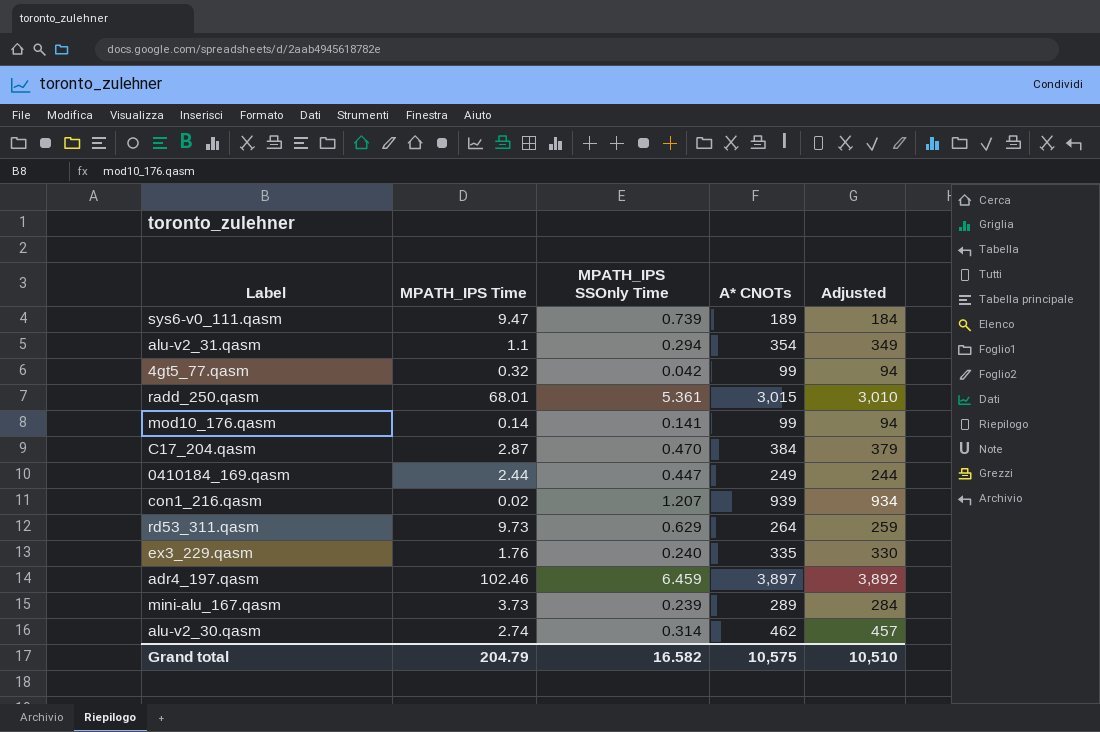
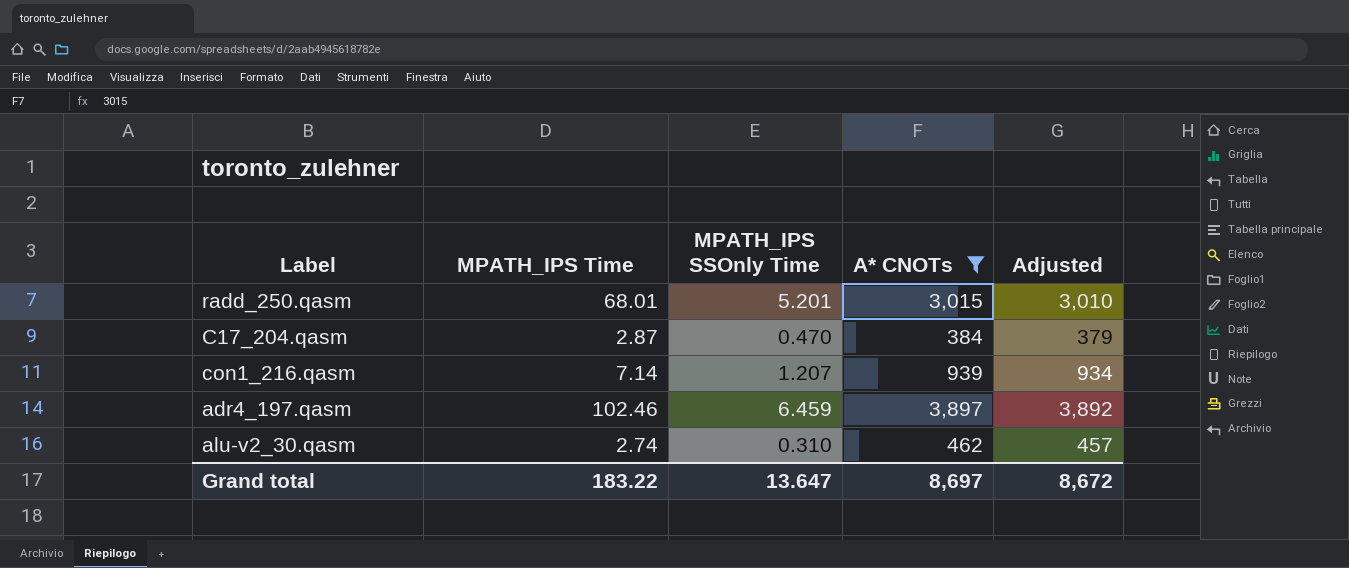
filter: none -> A* CNOTs >= 384
radd_250.qasm | MPATH_IPS SSOnly Time: 5.361 -> 5.201
con1_216.qasm | MPATH_IPS Time: 0.02 -> 7.14
alu-v2_30.qasm | MPATH_IPS SSOnly Time: 0.314 -> 0.310
Grand total | MPATH_IPS Time: 204.79 -> 183.22
Grand total | MPATH_IPS SSOnly Time: 16.582 -> 13.647
Grand total | A* CNOTs: 10,575 -> 8,697
Grand total | Adjusted: 10,510 -> 8,672

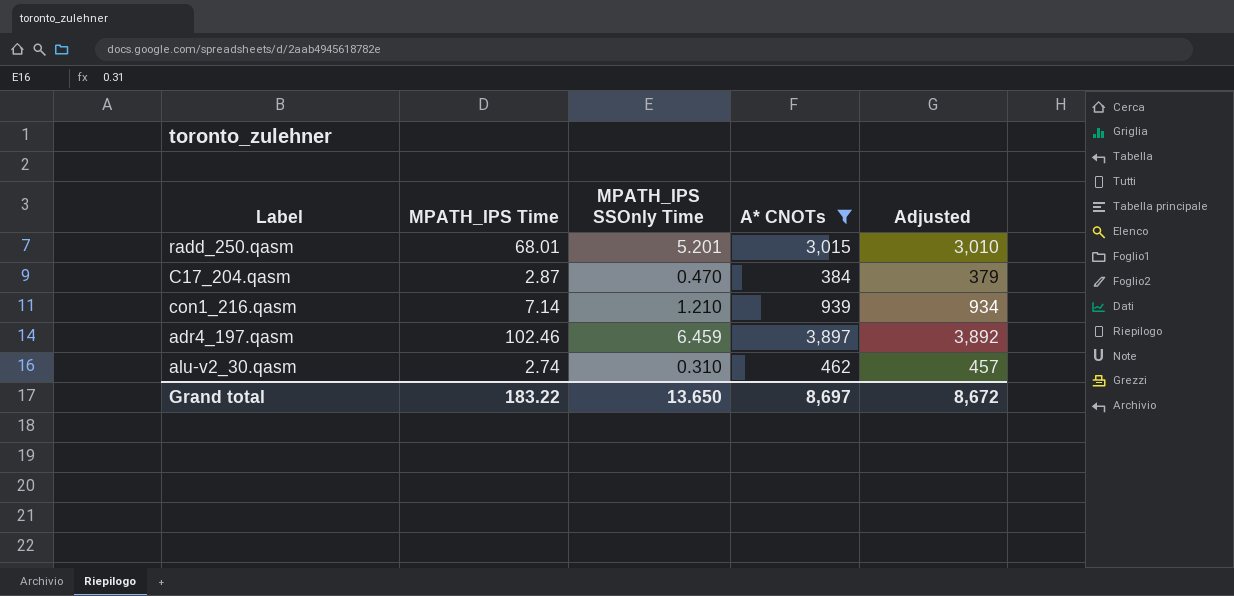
con1_216.qasm | MPATH_IPS SSOnly Time: 1.207 -> 1.210
Grand total | MPATH_IPS SSOnly Time: 13.647 -> 13.650

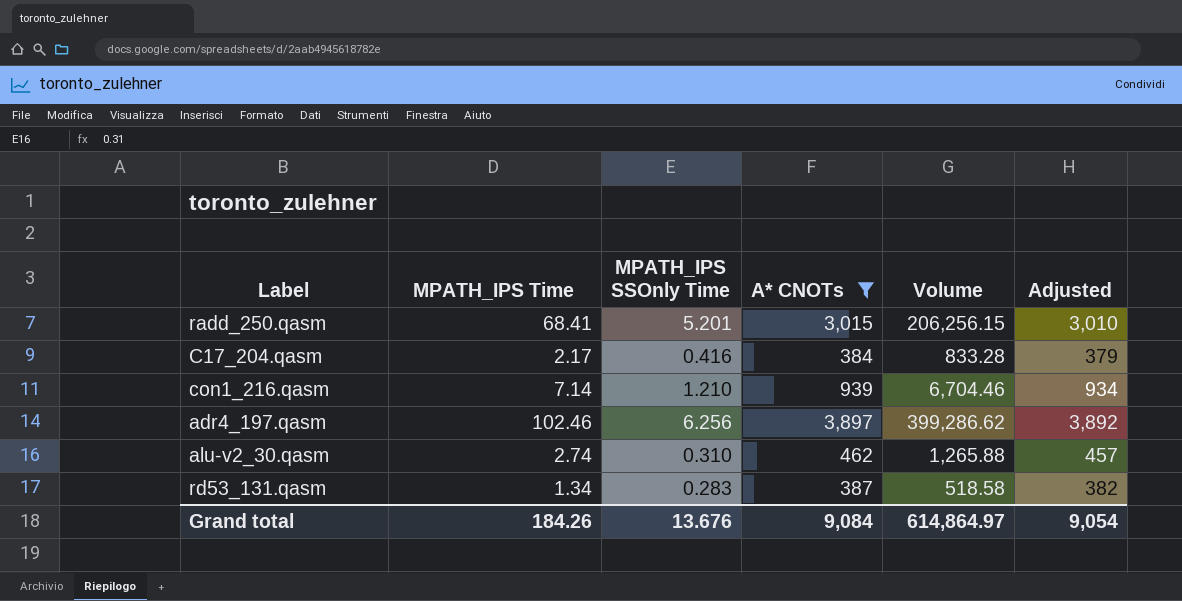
column Volume | formula: none -> [MPATH_IPS Time] * [A* CNOTs]
radd_250.qasm | MPATH_IPS Time: 68.01 -> 68.41
C17_204.qasm | MPATH_IPS Time: 2.87 -> 2.17
C17_204.qasm | MPATH_IPS SSOnly Time: 0.470 -> 0.416
adr4_197.qasm | MPATH_IPS SSOnly Time: 6.459 -> 6.256
row rd53_131.qasm: none -> 1.34 | 0.283 | 387 | 518.58 | 382
Grand total | MPATH_IPS Time: 183.22 -> 184.26
Grand total | MPATH_IPS SSOnly Time: 13.650 -> 13.676
Grand total | A* CNOTs: 8,697 -> 9,084
Grand total | Adjusted: 8,672 -> 9,054

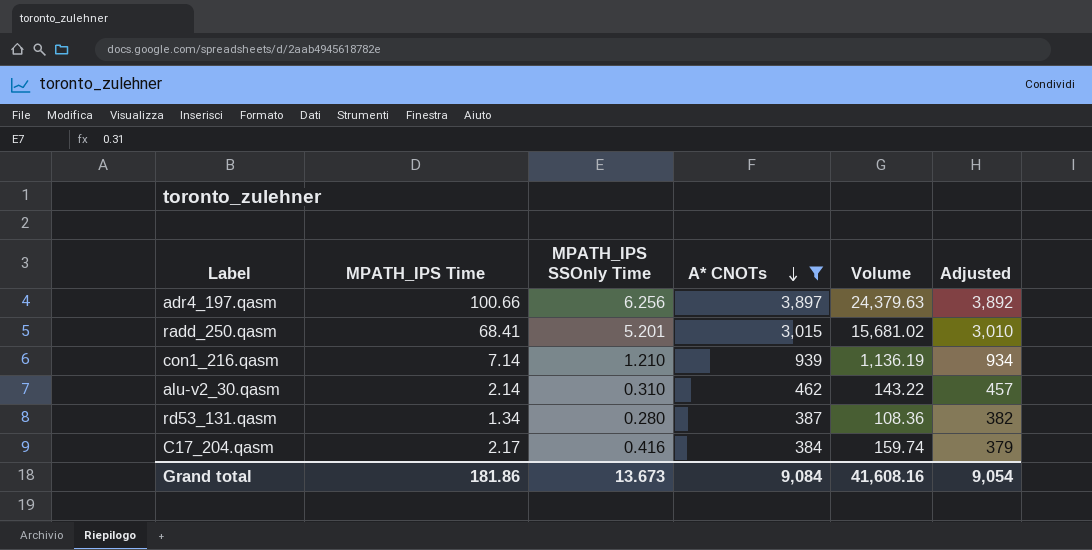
row order: none -> A* CNOTs descending
column Volume | formula: [MPATH_IPS Time] * [A* CNOTs] -> [MPATH_IPS SSOnly Time] * [A* CNOTs]
adr4_197.qasm | MPATH_IPS Time: 102.46 -> 100.66
alu-v2_30.qasm | MPATH_IPS Time: 2.74 -> 2.14
rd53_131.qasm | MPATH_IPS SSOnly Time: 0.283 -> 0.280
Grand total | MPATH_IPS Time: 184.26 -> 181.86
Grand total | MPATH_IPS SSOnly Time: 13.676 -> 13.673
Grand total | Volume: 614,864.97 -> 41,608.16

